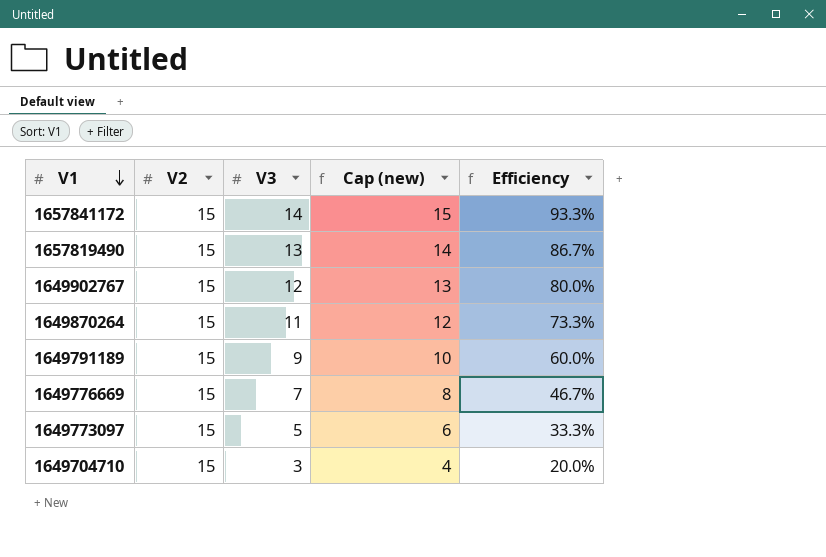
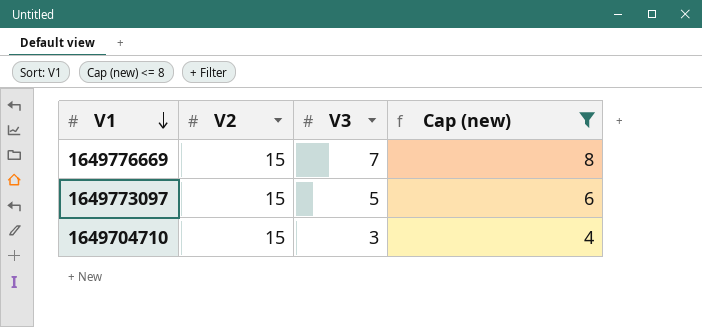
filter: none -> Cap (new) <= 8
column Efficiency | formula: [V3] / [V2] -> none

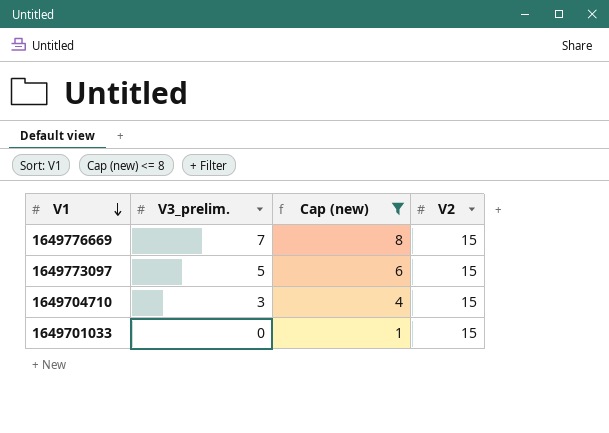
column name: V3 -> V3_prelim.
column V2 | position: 2 -> 4
row 1649701033: none -> 0 | 1 | 15

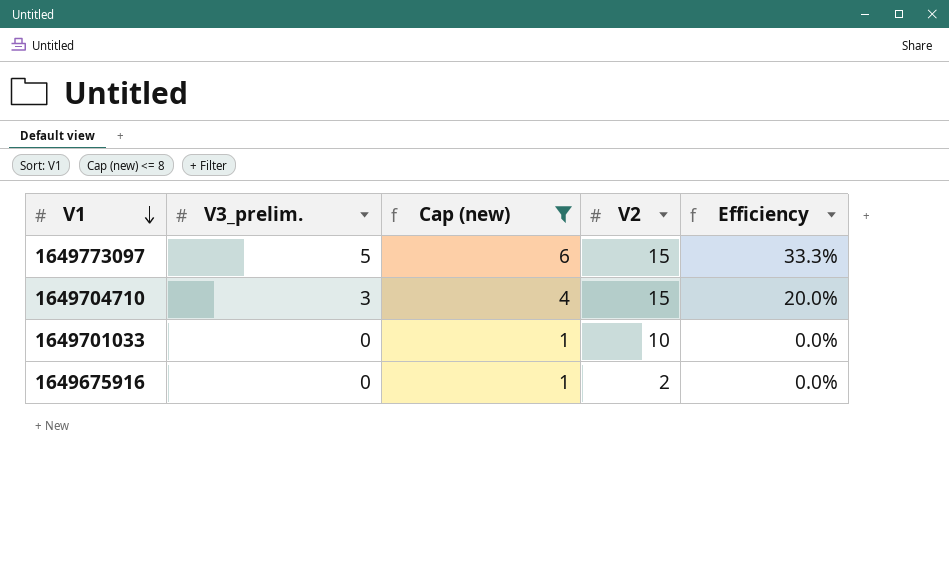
column Efficiency | formula: none -> [V3_prelim.] / [V2]
row 1649776669: 7 | 8 | 15 -> none
1649701033 | V2: 15 -> 10
row 1649675916: none -> 0 | 1 | 2 | 0.0%

